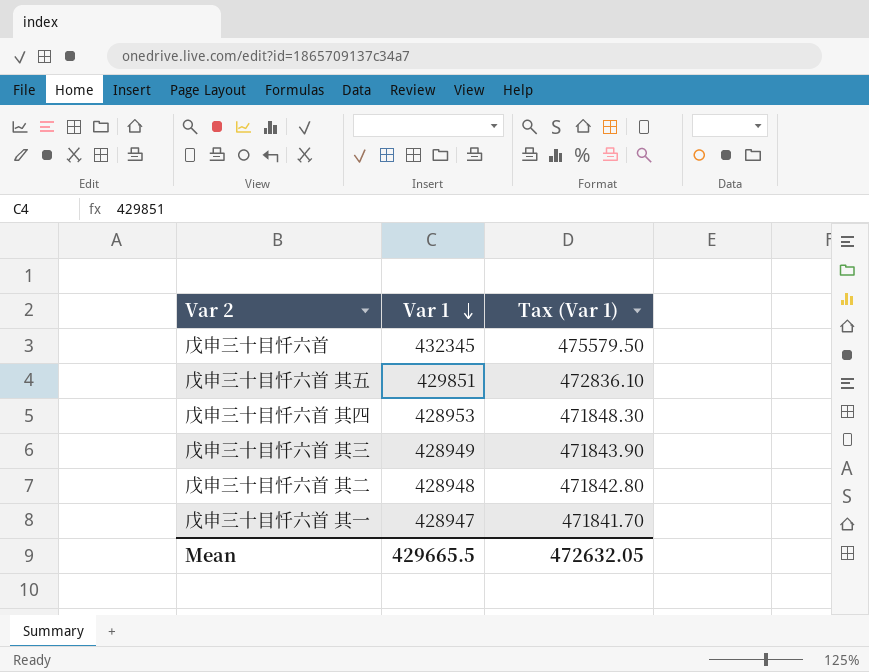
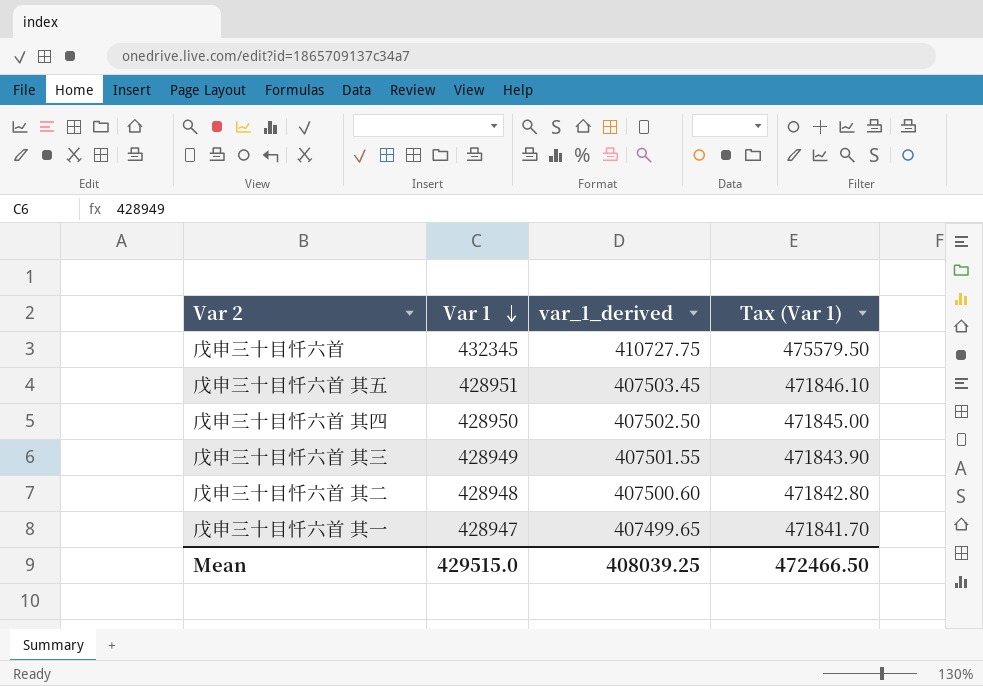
column var_1_derived | formula: none -> [Var 1] * 0.95
戊申三十目忏六首 其五 | Var 1: 429851 -> 428951
戊申三十目忏六首 其五 | Tax (Var 1): 472836.10 -> 471846.10
戊申三十目忏六首 其四 | Var 1: 428953 -> 428950
戊申三十目忏六首 其四 | Tax (Var 1): 471848.30 -> 471845.00
Mean | Var 1: 429665.5 -> 429515.0
Mean | Tax (Var 1): 472632.05 -> 472466.50

